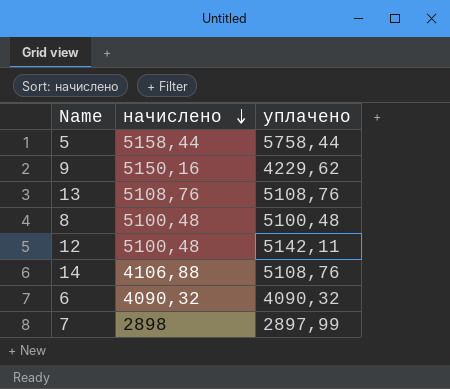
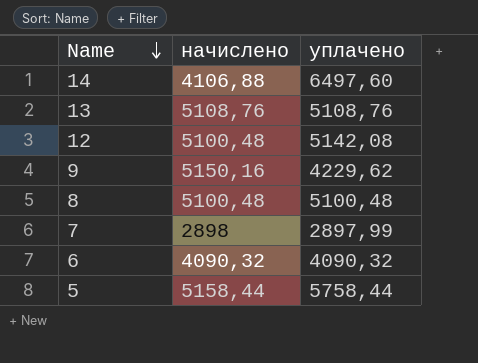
row order: начислено descending -> Name descending
14 | уплачено: 5108,76 -> 6497,60
12 | уплачено: 5142,11 -> 5142,08

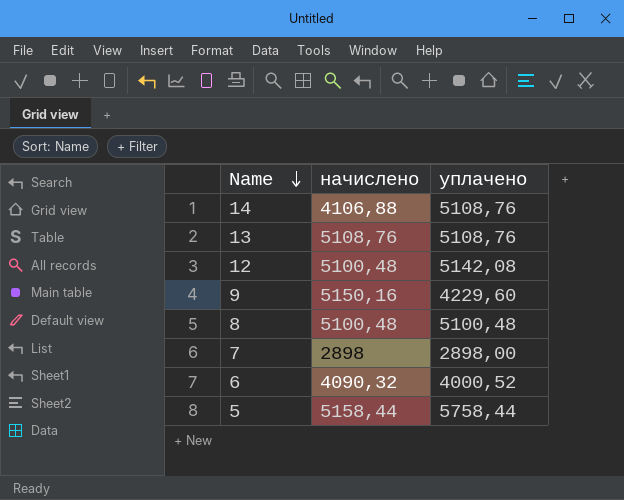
14 | уплачено: 6497,60 -> 5108,76
9 | уплачено: 4229,62 -> 4229,60
7 | уплачено: 2897,99 -> 2898,00
6 | уплачено: 4090,32 -> 4000,52

